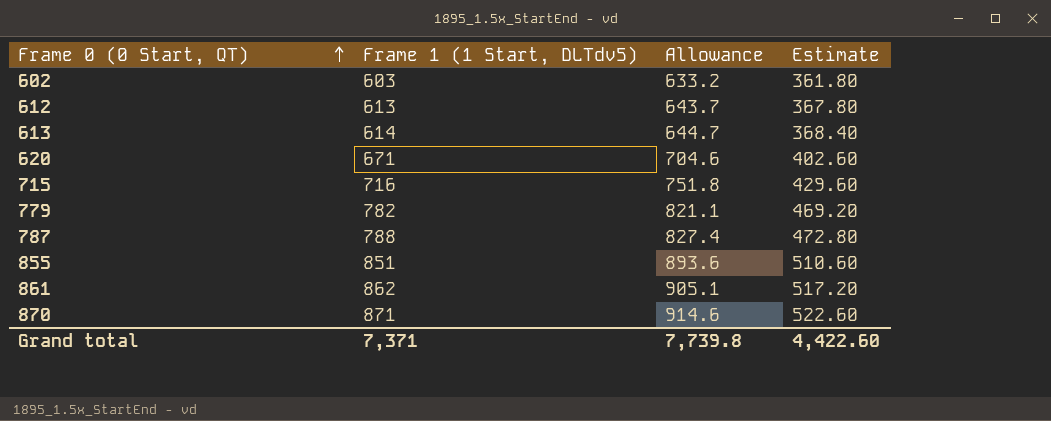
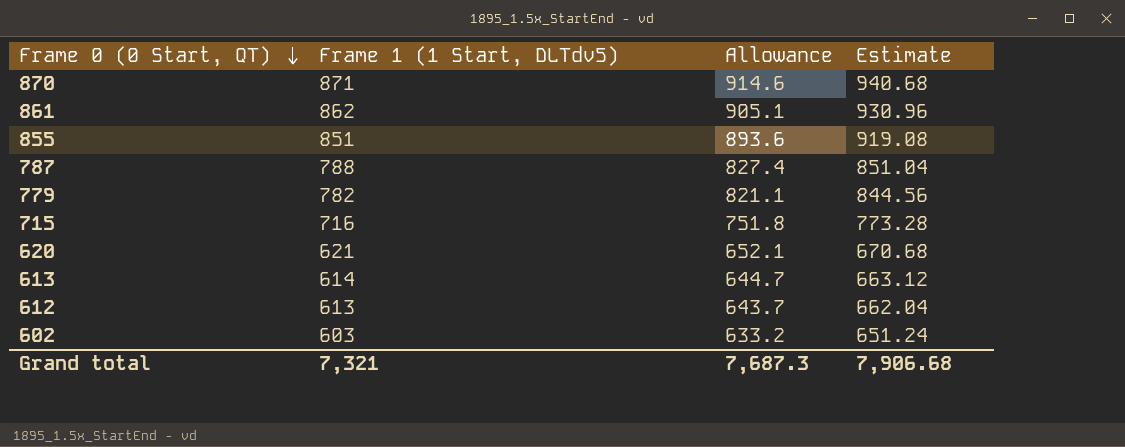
row order: Frame 0 (0 Start, QT) ascending -> Frame 0 (0 Start, QT) descending
column Estimate | formula: [Frame 1 (1 Start, DLTdv5)] * 0.6 -> [Frame 1 (1 Start, DLTdv5)] * 1.08
620 | Frame 1 (1 Start, DLTdv5): 671 -> 621
620 | Allowance: 704.6 -> 652.1
Grand total | Frame 1 (1 Start, DLTdv5): 7,371 -> 7,321
Grand total | Allowance: 7,739.8 -> 7,687.3
Grand total | Estimate: 4,422.60 -> 7,906.68

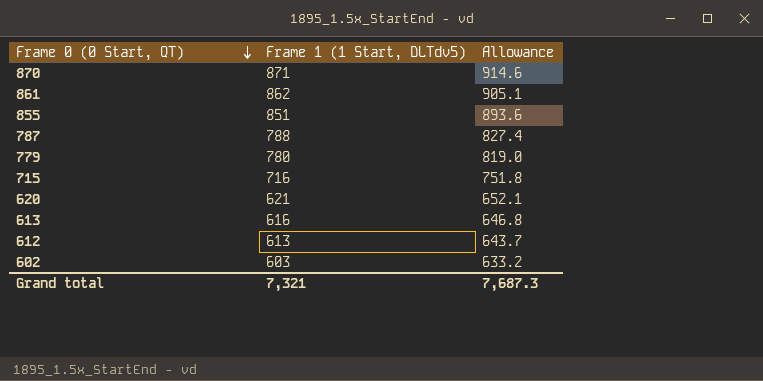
column Estimate | formula: [Frame 1 (1 Start, DLTdv5)] * 1.08 -> none
779 | Frame 1 (1 Start, DLTdv5): 782 -> 780
779 | Allowance: 821.1 -> 819.0
613 | Frame 1 (1 Start, DLTdv5): 614 -> 616
613 | Allowance: 644.7 -> 646.8

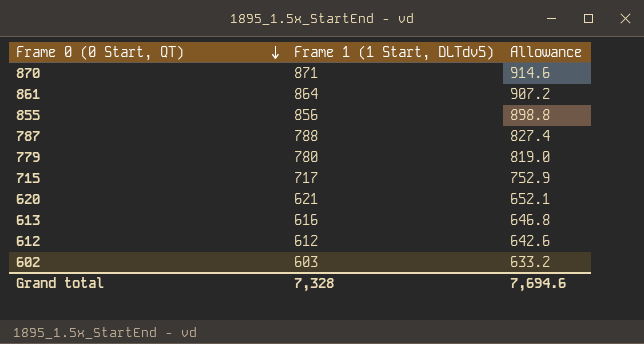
861 | Frame 1 (1 Start, DLTdv5): 862 -> 864
861 | Allowance: 905.1 -> 907.2
855 | Frame 1 (1 Start, DLTdv5): 851 -> 856
855 | Allowance: 893.6 -> 898.8
715 | Frame 1 (1 Start, DLTdv5): 716 -> 717
715 | Allowance: 751.8 -> 752.9
612 | Frame 1 (1 Start, DLTdv5): 613 -> 612
612 | Allowance: 643.7 -> 642.6
Grand total | Frame 1 (1 Start, DLTdv5): 7,321 -> 7,328
Grand total | Allowance: 7,687.3 -> 7,694.6

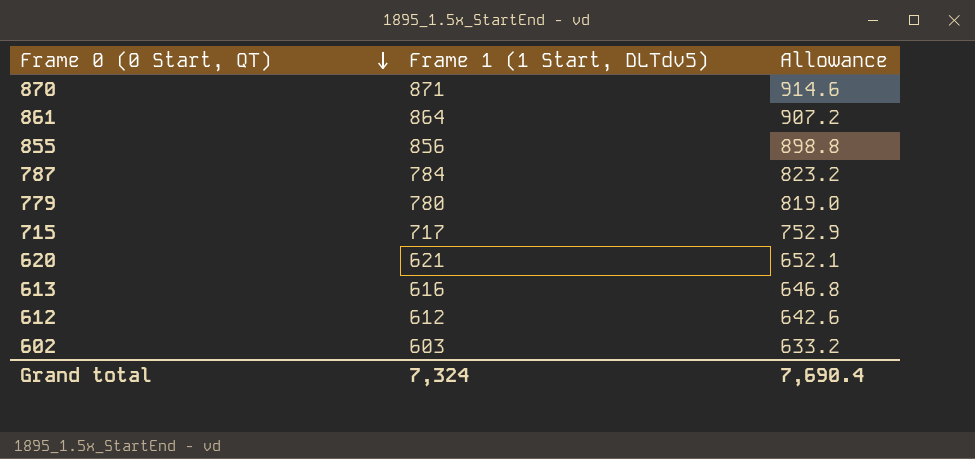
787 | Frame 1 (1 Start, DLTdv5): 788 -> 784
787 | Allowance: 827.4 -> 823.2
Grand total | Frame 1 (1 Start, DLTdv5): 7,328 -> 7,324
Grand total | Allowance: 7,694.6 -> 7,690.4

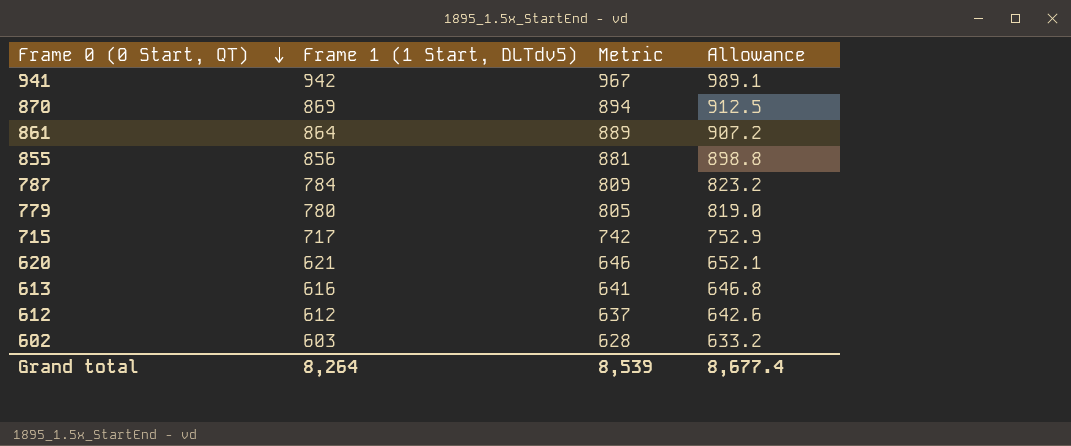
column Metric | formula: none -> [Frame 1 (1 Start, DLTdv5)] + 25
row 941: none -> 942 | 967 | 989.1
870 | Frame 1 (1 Start, DLTdv5): 871 -> 869
870 | Allowance: 914.6 -> 912.5
Grand total | Frame 1 (1 Start, DLTdv5): 7,324 -> 8,264
Grand total | Allowance: 7,690.4 -> 8,677.4

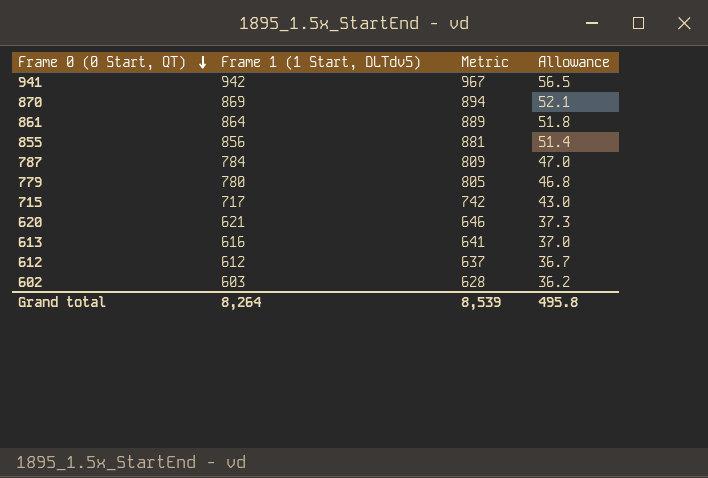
column Allowance | formula: [Frame 1 (1 Start, DLTdv5)] * 1.05 -> [Frame 1 (1 Start, DLTdv5)] * 0.06
Grand total | Allowance: 8,677.4 -> 495.8

